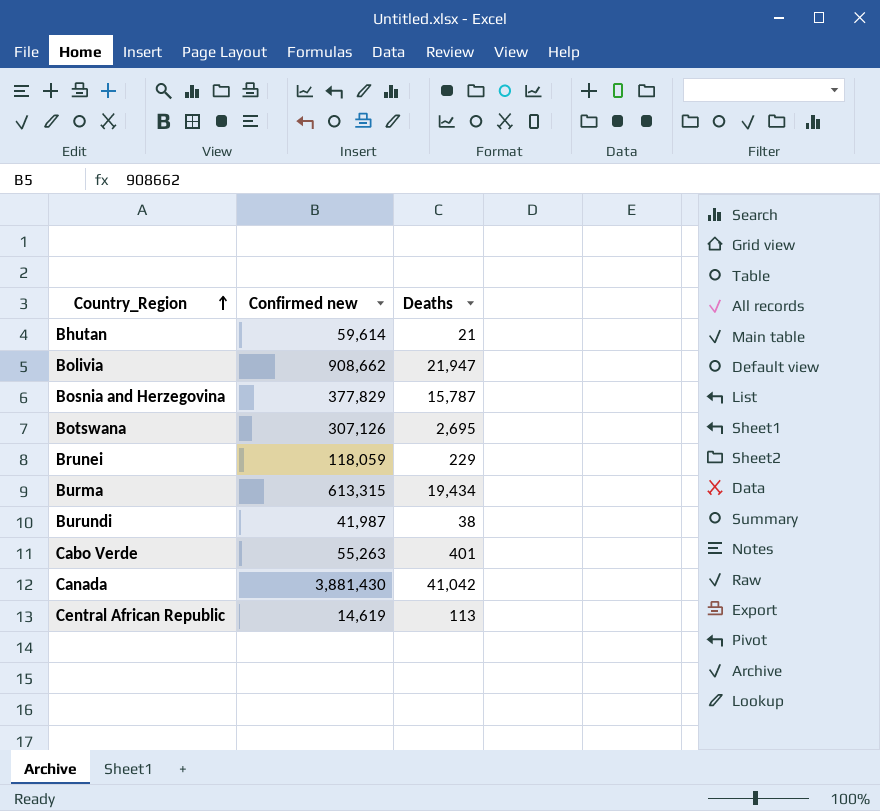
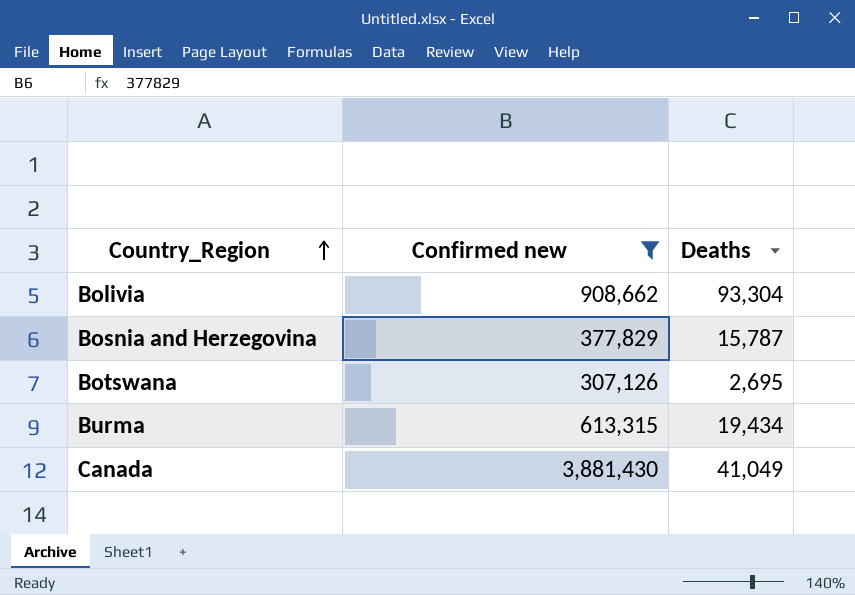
filter: none -> Confirmed new >= 307,126
Bolivia | Deaths: 21,947 -> 93,304
Canada | Deaths: 41,042 -> 41,049

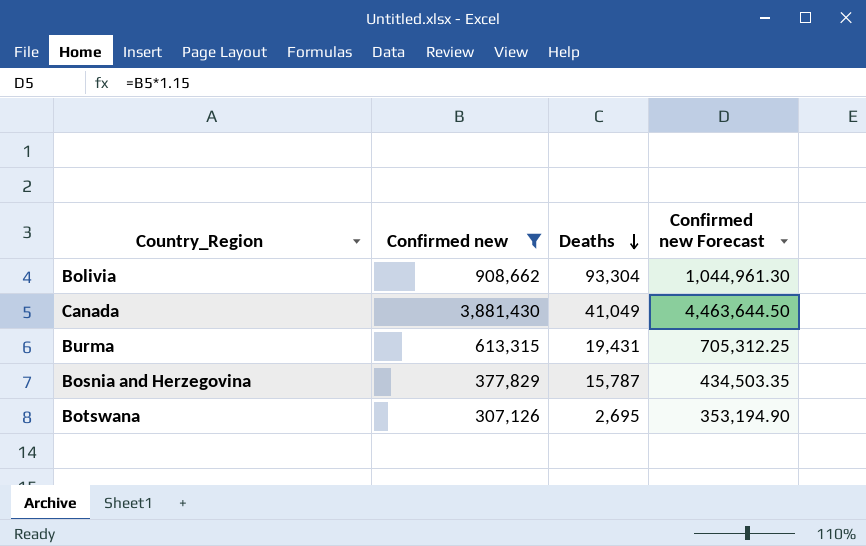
row order: Country_Region ascending -> Deaths descending
column Confirmed new Forecast | formula: none -> [Confirmed new] * 1.15
Burma | Deaths: 19,434 -> 19,431

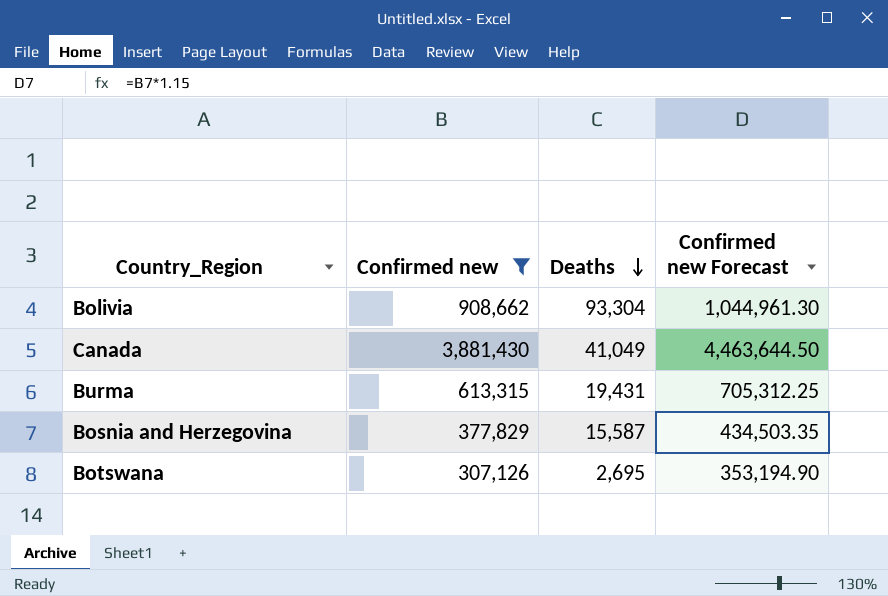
Bosnia and Herzegovina | Deaths: 15,787 -> 15,587

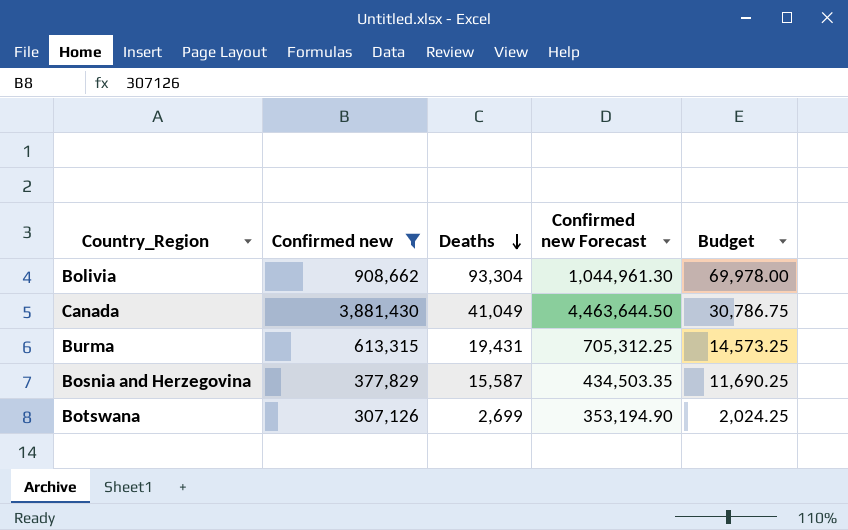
column Budget | formula: none -> [Deaths] * 0.75
Botswana | Deaths: 2,695 -> 2,699

